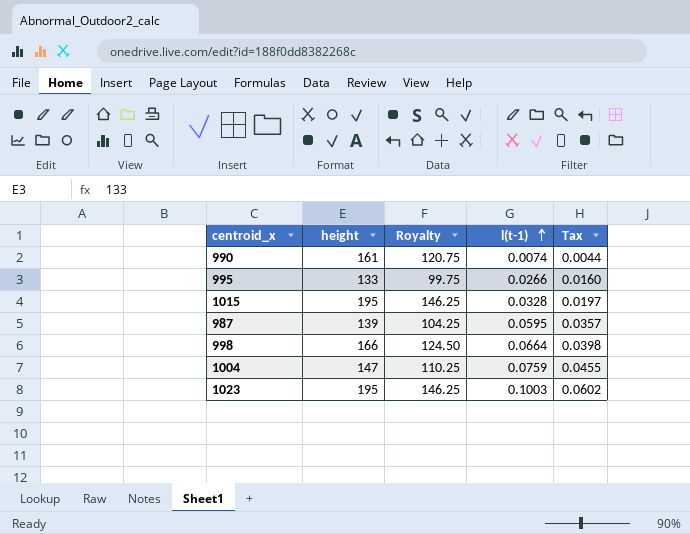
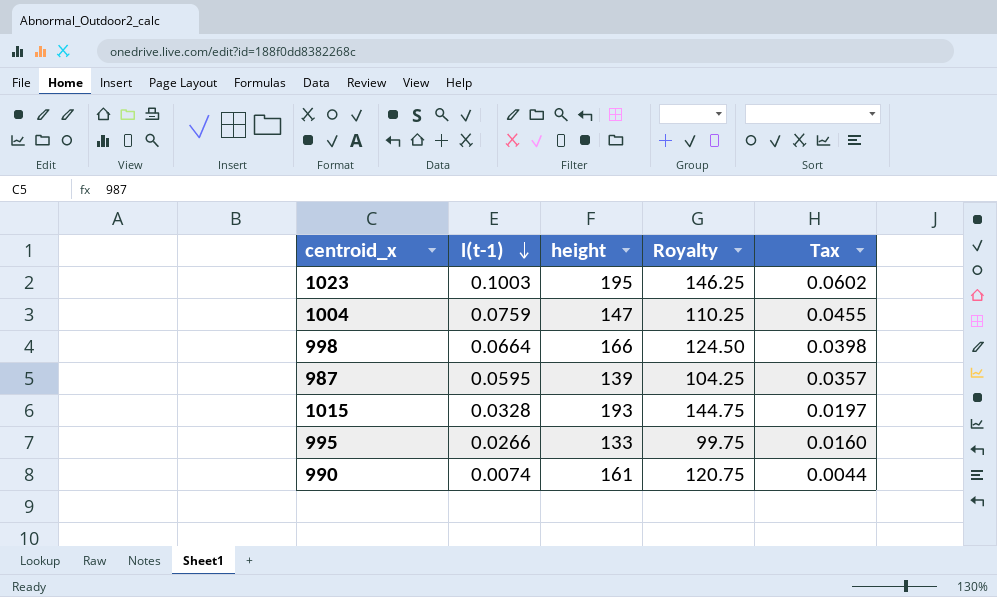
row order: l(t-1) ascending -> l(t-1) descending
column l(t-1) | position: 4 -> 2
1015 | height: 195 -> 193
1015 | Royalty: 146.25 -> 144.75

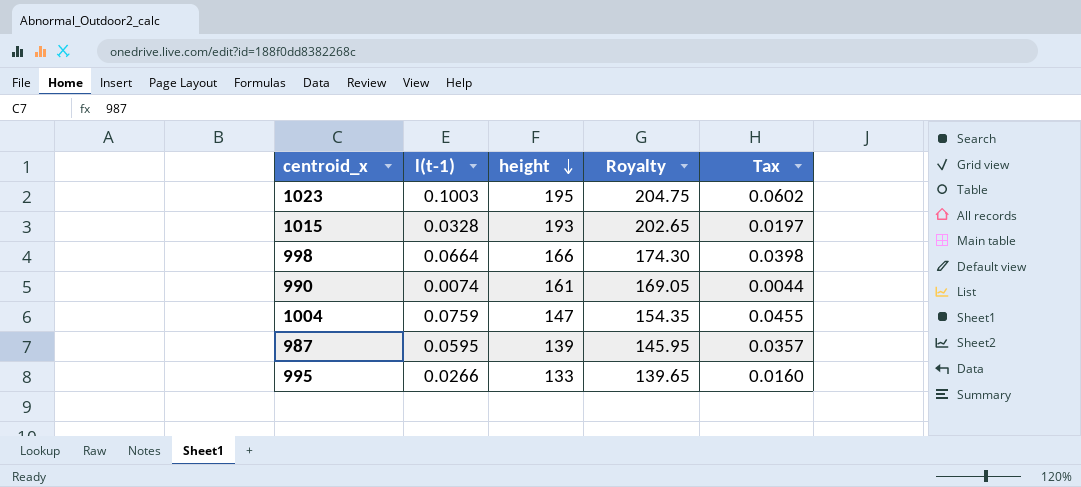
row order: l(t-1) descending -> height descending
column Royalty | formula: [height] * 0.75 -> [height] * 1.05

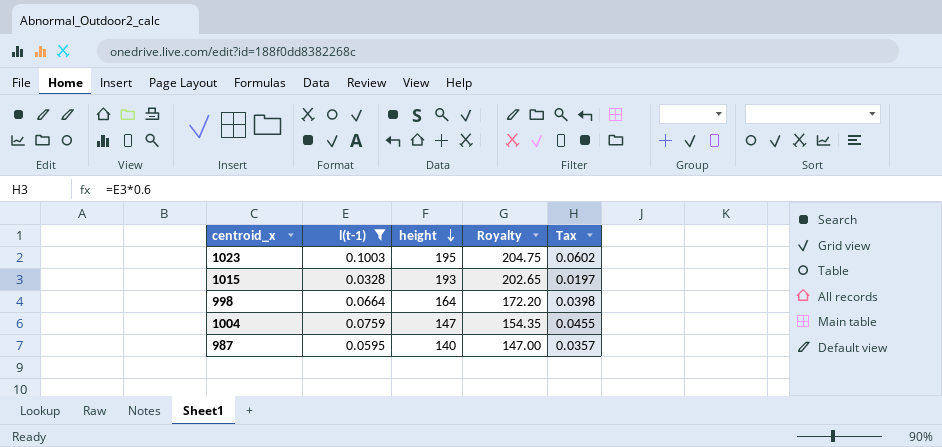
filter: none -> l(t-1) >= 0.0328
998 | height: 166 -> 164
998 | Royalty: 174.30 -> 172.20
987 | height: 139 -> 140
987 | Royalty: 145.95 -> 147.00

